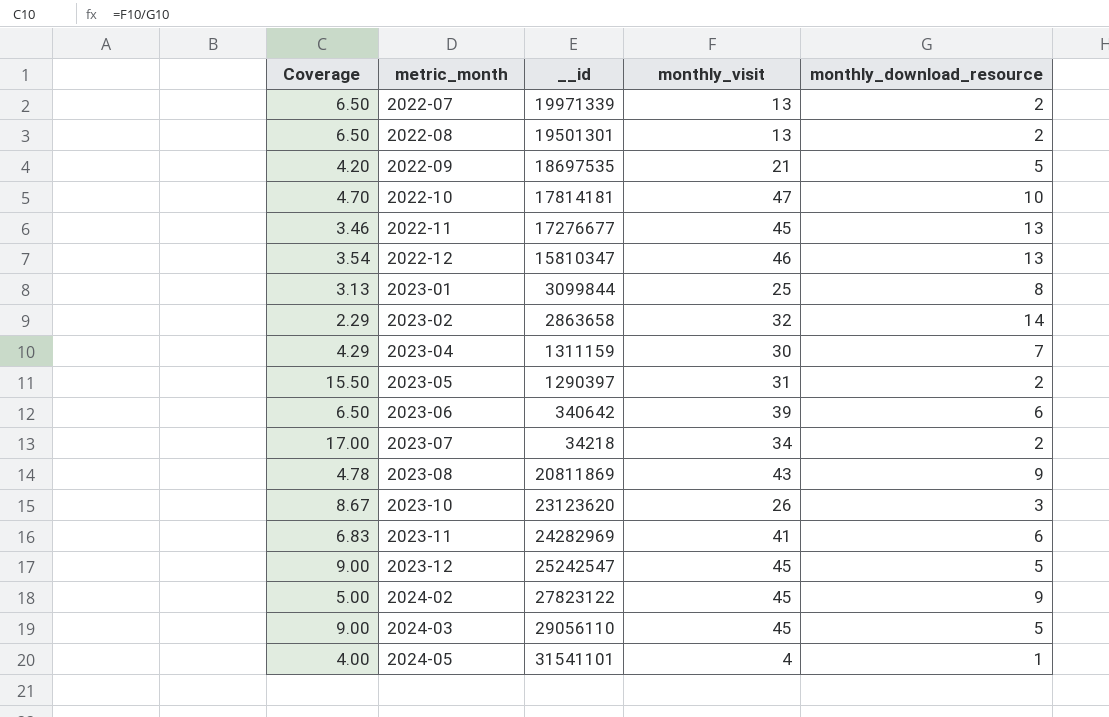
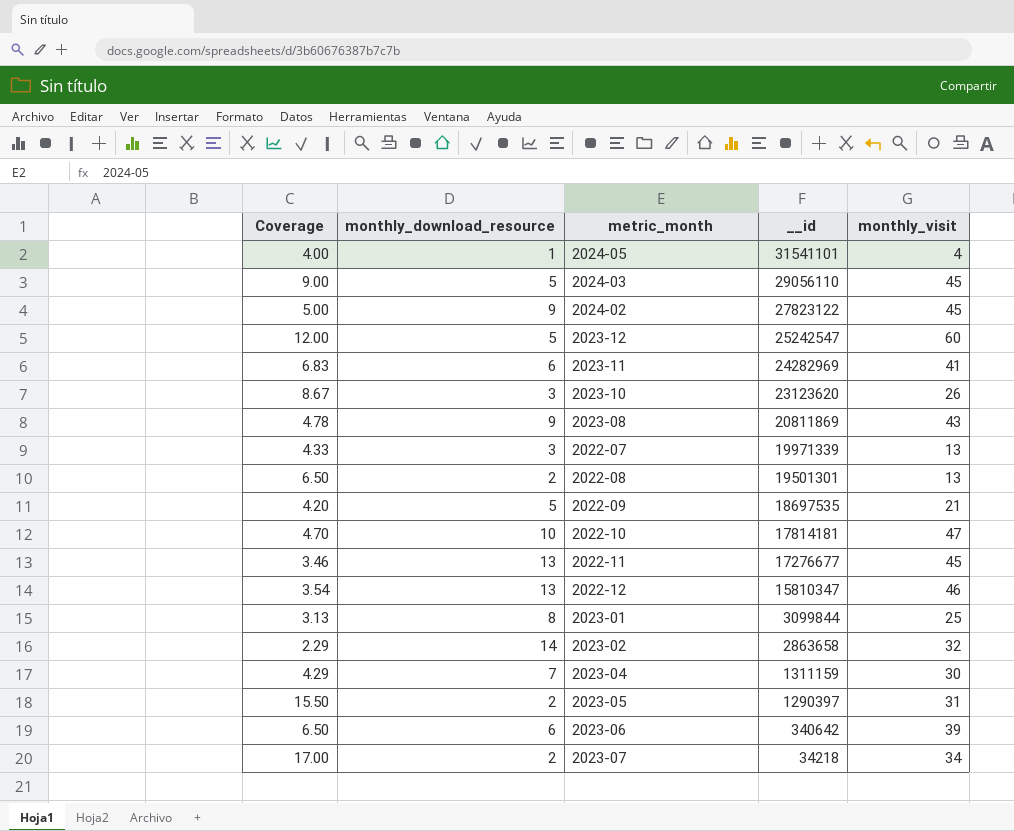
row order: metric_month ascending -> __id descending
column monthly_download_resource | position: 5 -> 2
2023-12 | Coverage: 9.00 -> 12.00
2023-12 | monthly_visit: 45 -> 60
2022-07 | Coverage: 6.50 -> 4.33
2022-07 | monthly_download_resource: 2 -> 3

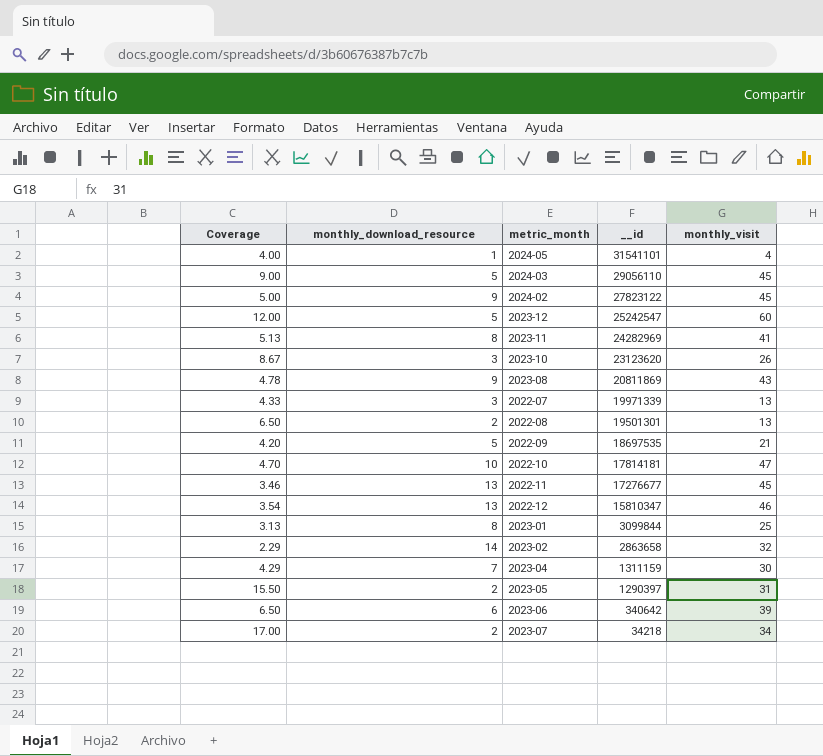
2023-11 | Coverage: 6.83 -> 5.13
2023-11 | monthly_download_resource: 6 -> 8

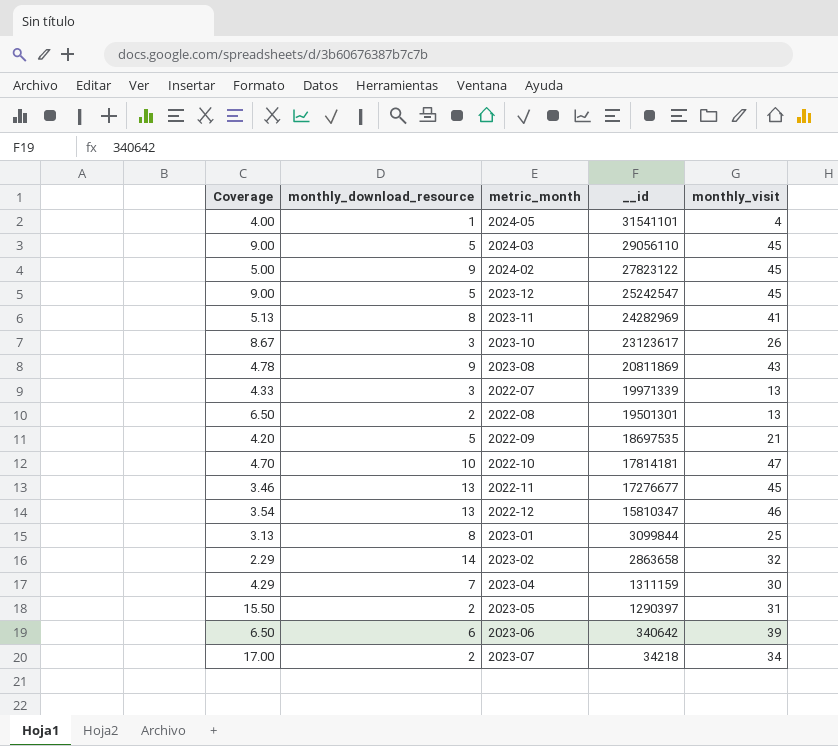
2023-12 | Coverage: 12.00 -> 9.00
2023-12 | monthly_visit: 60 -> 45
2023-10 | __id: 23123620 -> 23123617

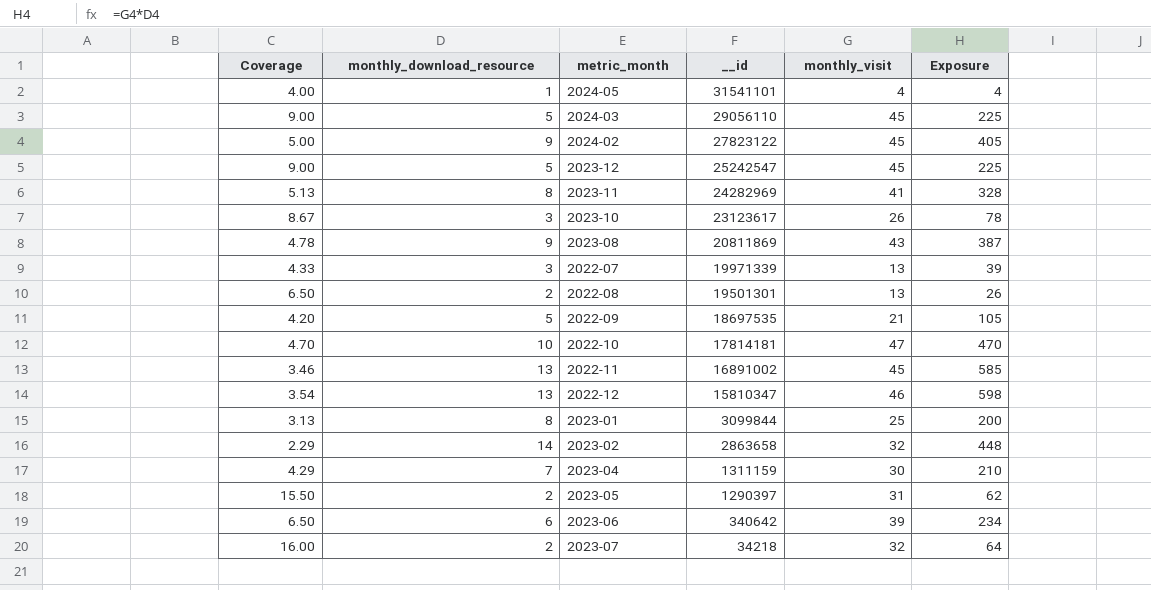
column Exposure | formula: none -> [monthly_download_resource] * [monthly_visit]
2022-11 | __id: 17276677 -> 16891002
2023-07 | Coverage: 17.00 -> 16.00
2023-07 | monthly_visit: 34 -> 32

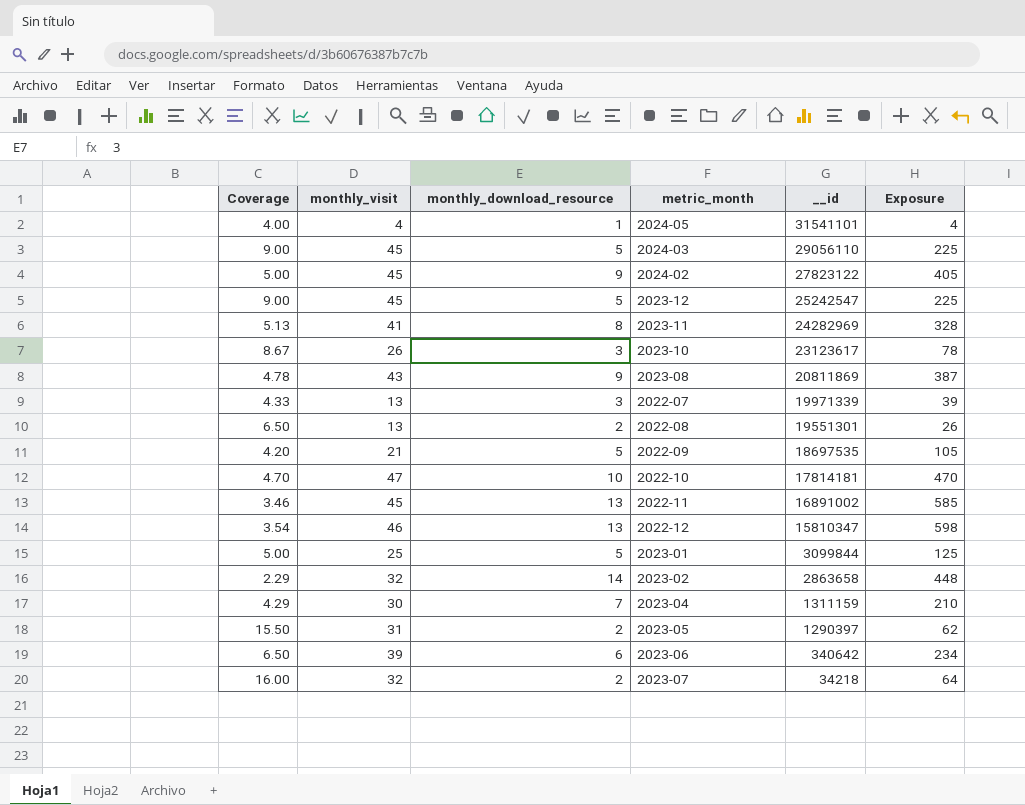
column monthly_visit | position: 5 -> 2
2022-08 | __id: 19501301 -> 19551301
2023-01 | Coverage: 3.13 -> 5.00
2023-01 | monthly_download_resource: 8 -> 5
2023-01 | Exposure: 200 -> 125

